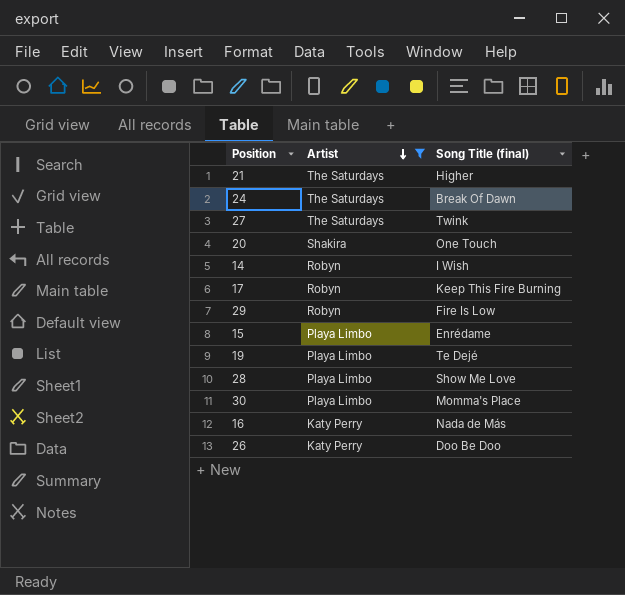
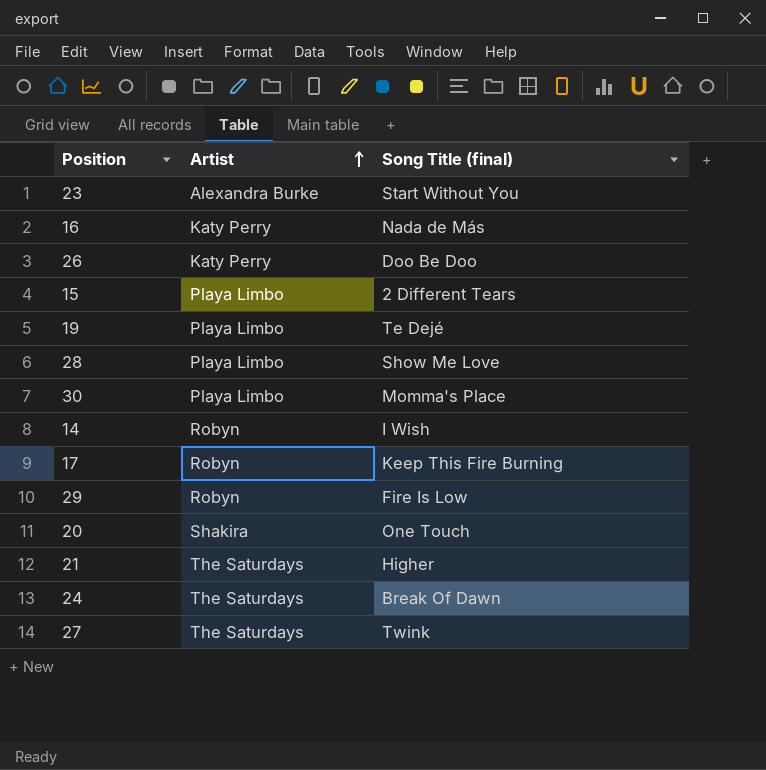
filter: Artist != Alexandra Burke -> none
row order: Artist descending -> Artist ascending
15 | Song Title (final): Enrédame -> 2 Different Tears

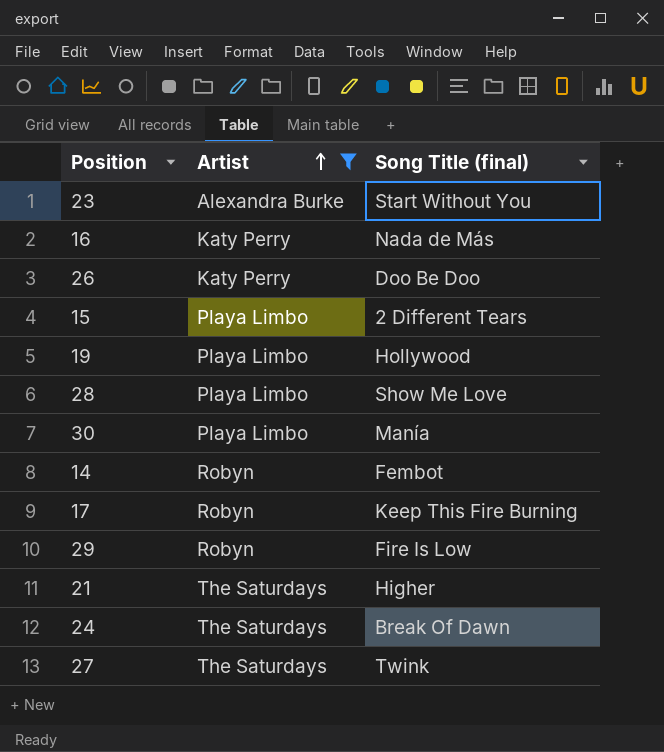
filter: none -> Artist != Shakira
19 | Song Title (final): Te Dejé -> Hollywood
30 | Song Title (final): Momma's Place -> Manía
14 | Song Title (final): I Wish -> Fembot

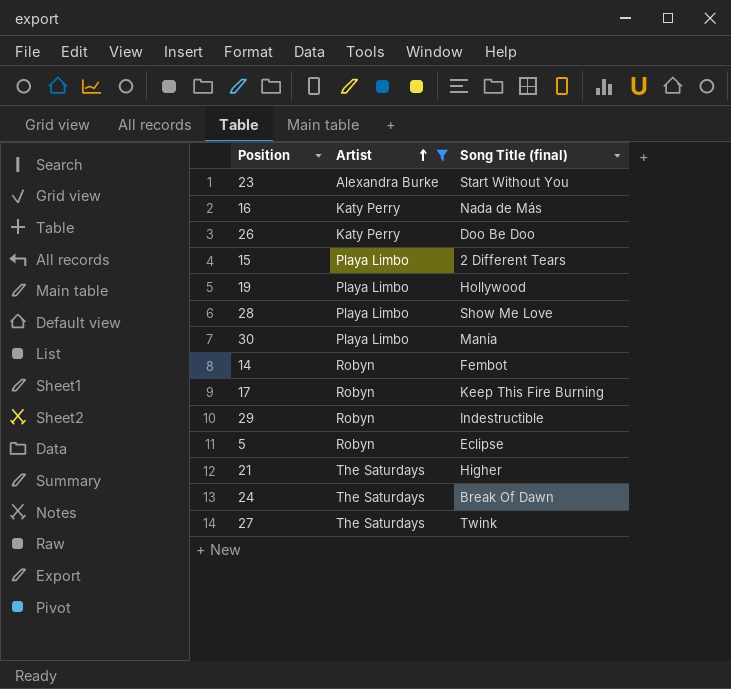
29 | Song Title (final): Fire Is Low -> Indestructible
row 5: none -> Robyn | Eclipse

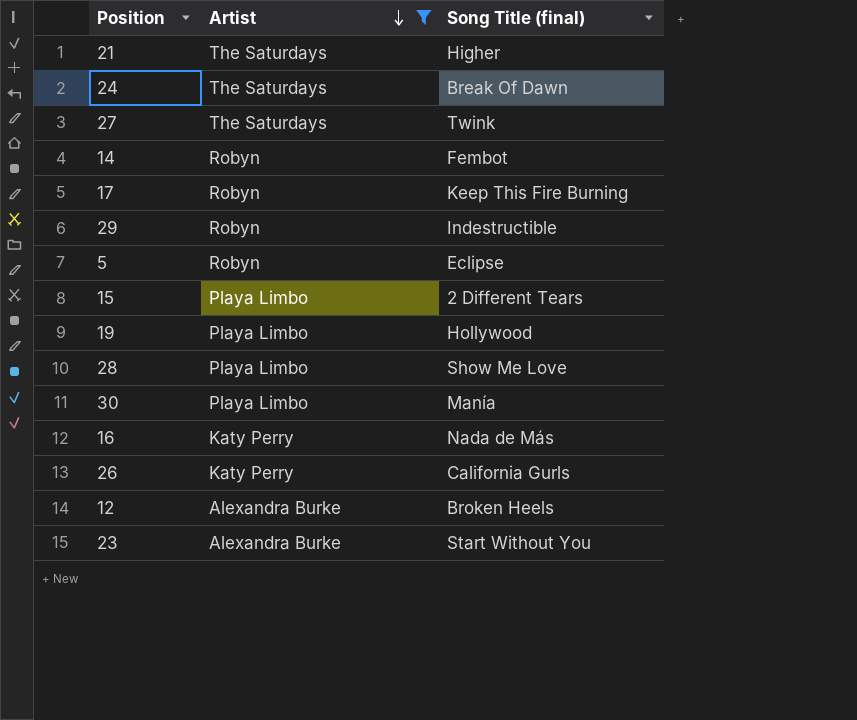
row order: Artist ascending -> Artist descending
26 | Song Title (final): Doo Be Doo -> California Gurls
row 12: none -> Alexandra Burke | Broken Heels

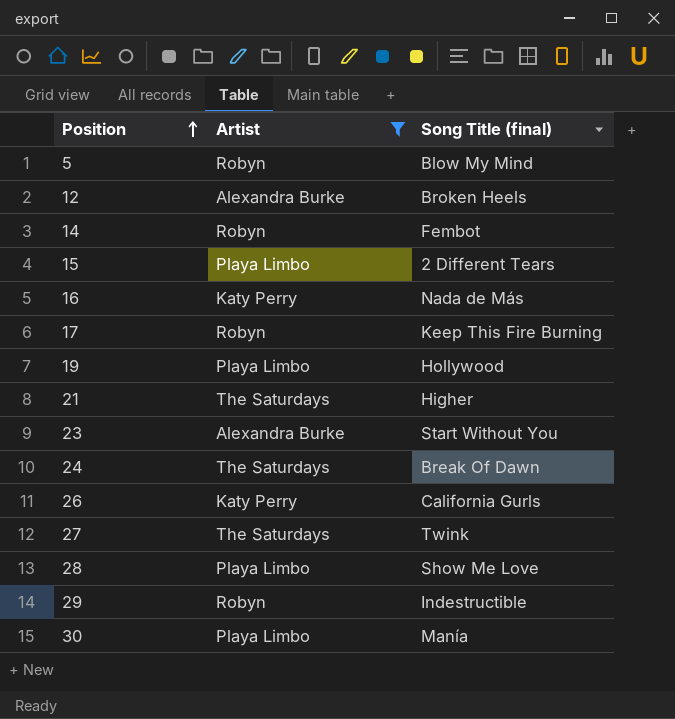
row order: Artist descending -> Position ascending
5 | Song Title (final): Eclipse -> Blow My Mind

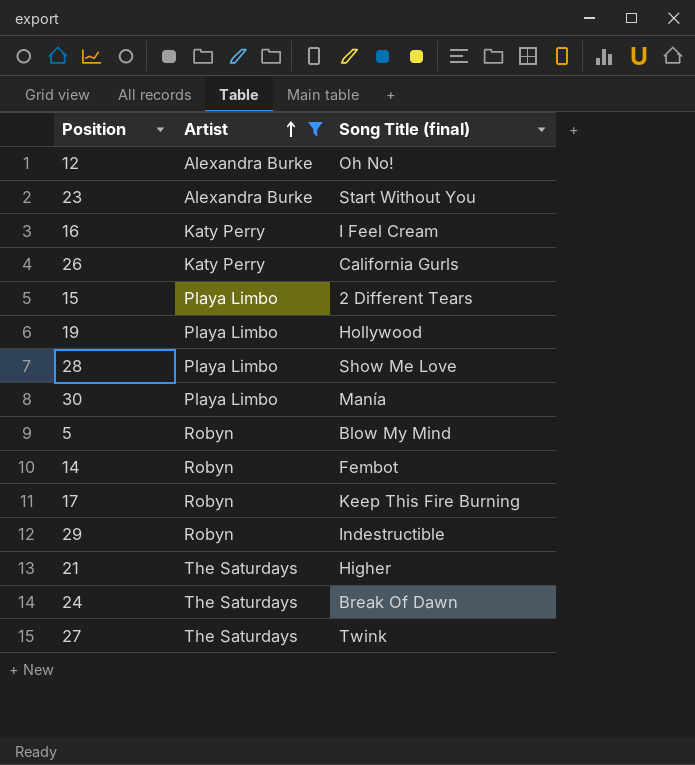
row order: Position ascending -> Artist ascending
12 | Song Title (final): Broken Heels -> Oh No!
16 | Song Title (final): Nada de Más -> I Feel Cream

